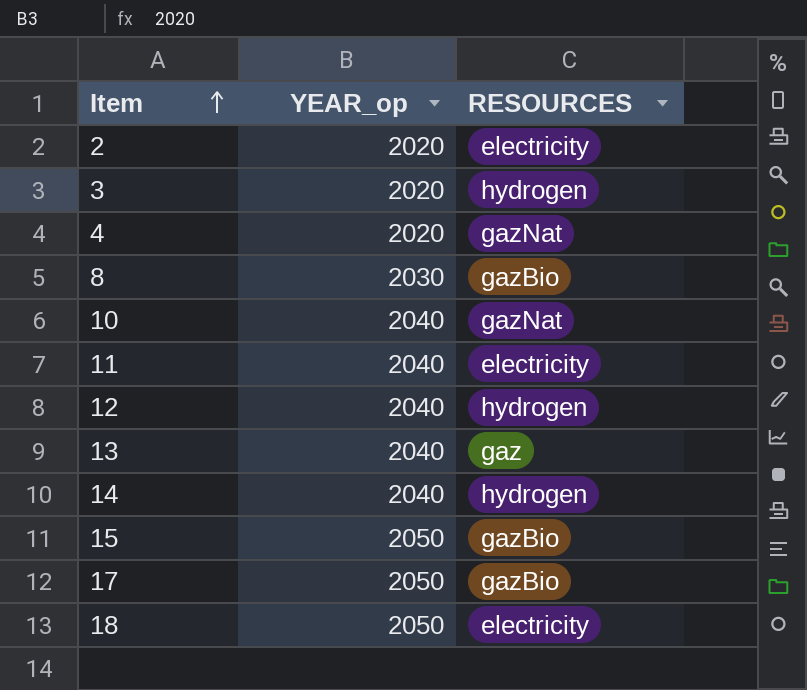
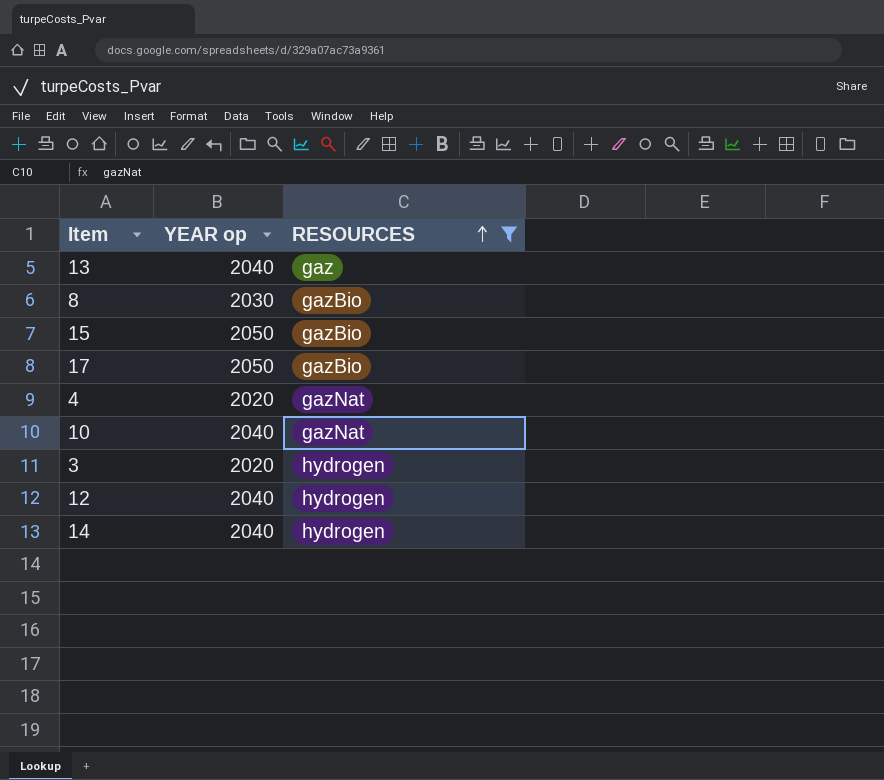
filter: none -> RESOURCES != electricity
row order: Item ascending -> RESOURCES ascending
column name: YEAR_op -> YEAR op

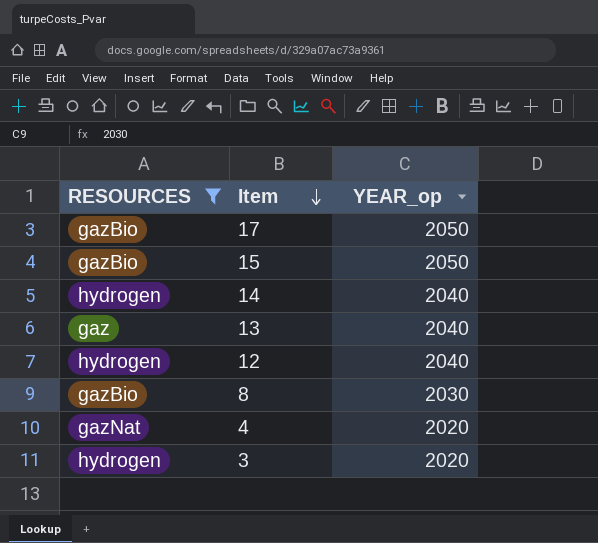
row order: RESOURCES ascending -> Item descending
column RESOURCES | position: 3 -> 1
column name: YEAR op -> YEAR_op
row 10: 2040 | gazNat -> none

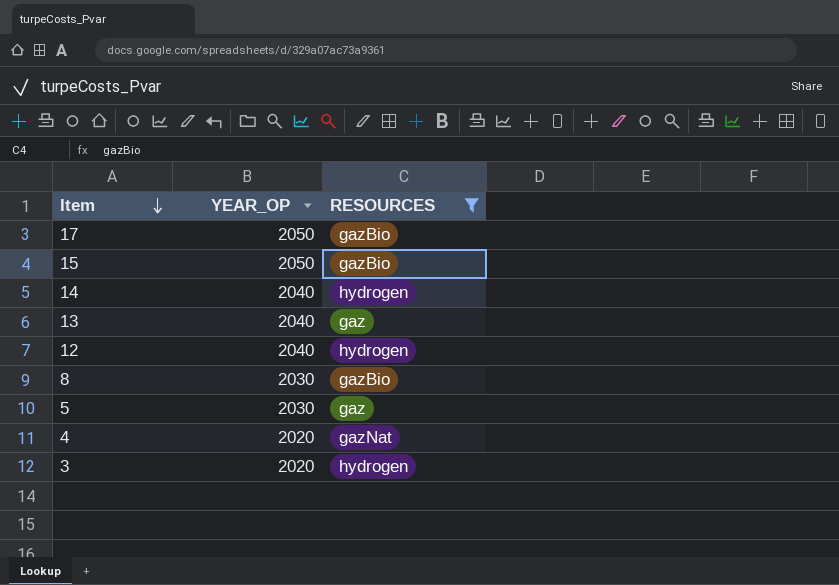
column name: YEAR_op -> YEAR_OP
column RESOURCES | position: 1 -> 3
row 5: none -> 2030 | gaz

